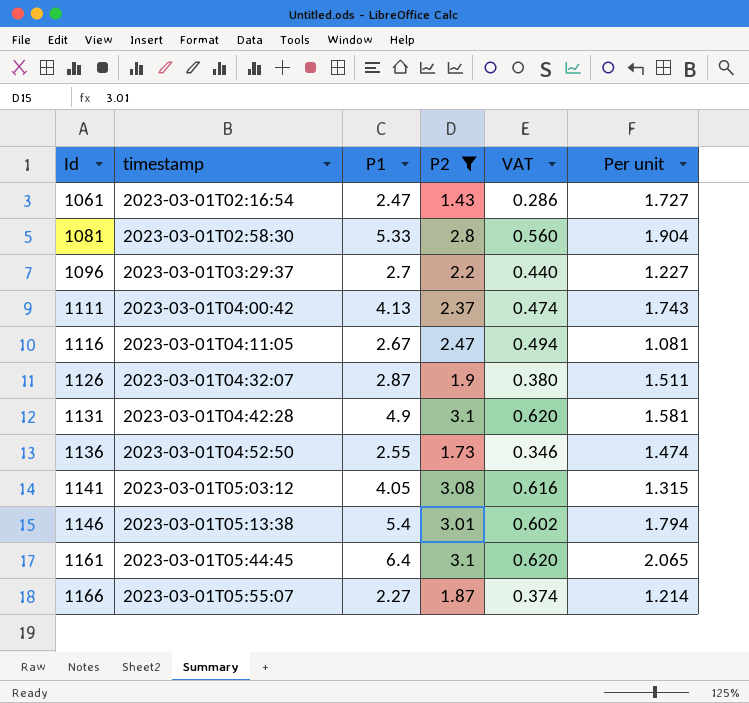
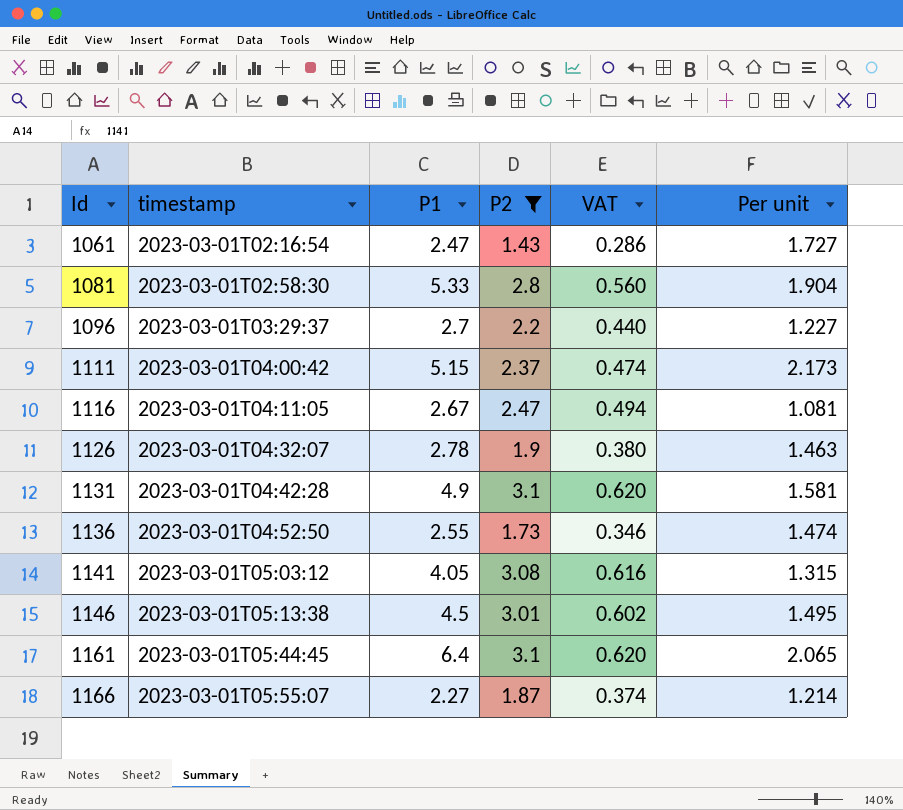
1111 | P1: 4.13 -> 5.15
1111 | Per unit: 1.743 -> 2.173
1126 | P1: 2.87 -> 2.78
1126 | Per unit: 1.511 -> 1.463
1146 | P1: 5.4 -> 4.5
1146 | Per unit: 1.794 -> 1.495

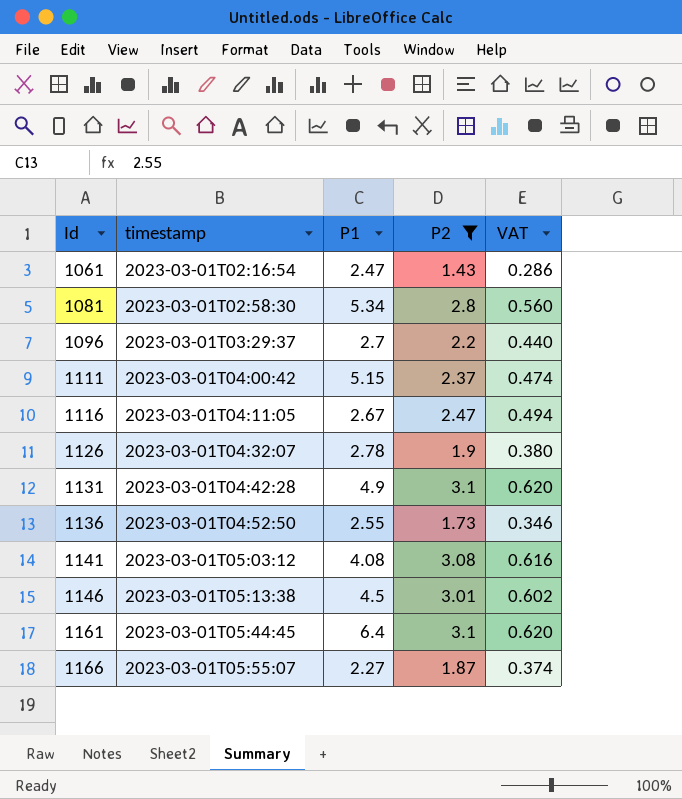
column Per unit | formula: [P1] / [P2] -> none
1081 | P1: 5.33 -> 5.34
1141 | P1: 4.05 -> 4.08

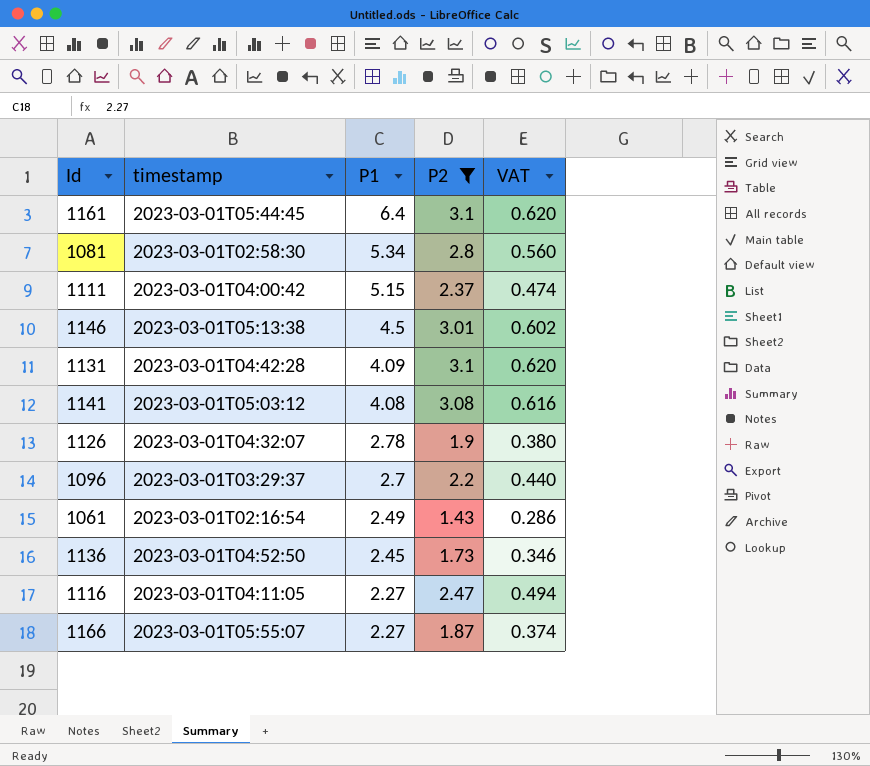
row order: Id ascending -> P1 descending
1131 | P1: 4.9 -> 4.09
1061 | P1: 2.47 -> 2.49
1136 | P1: 2.55 -> 2.45
1116 | P1: 2.67 -> 2.27

